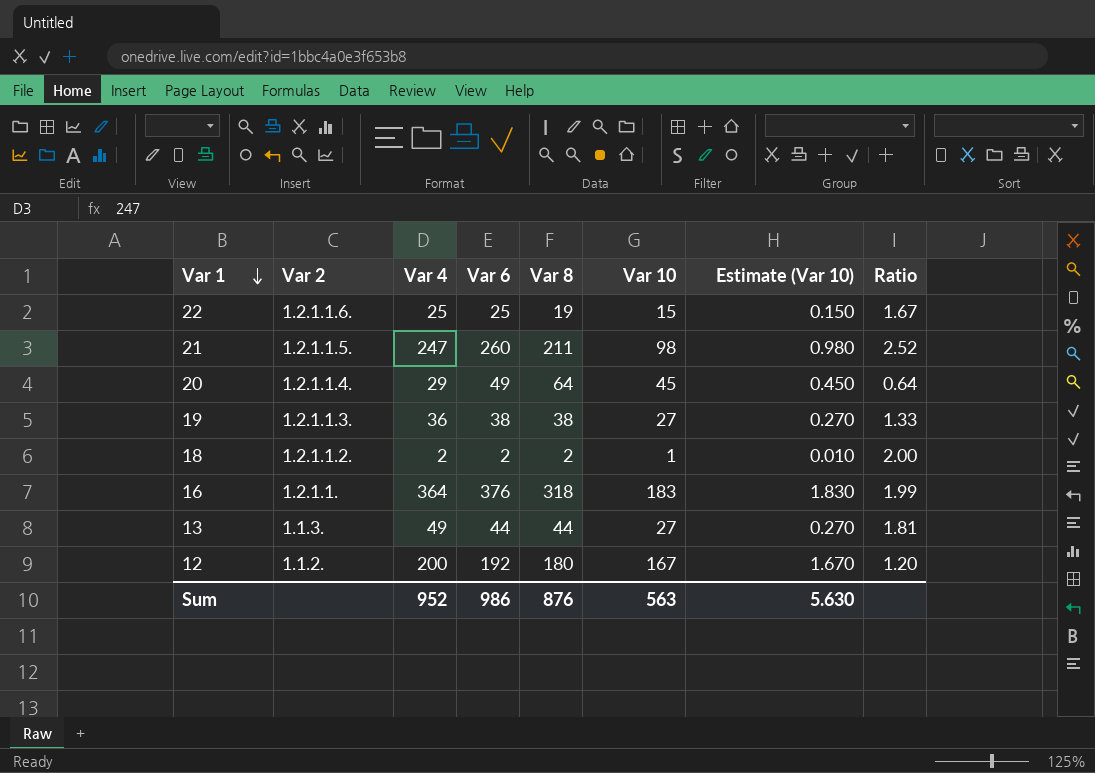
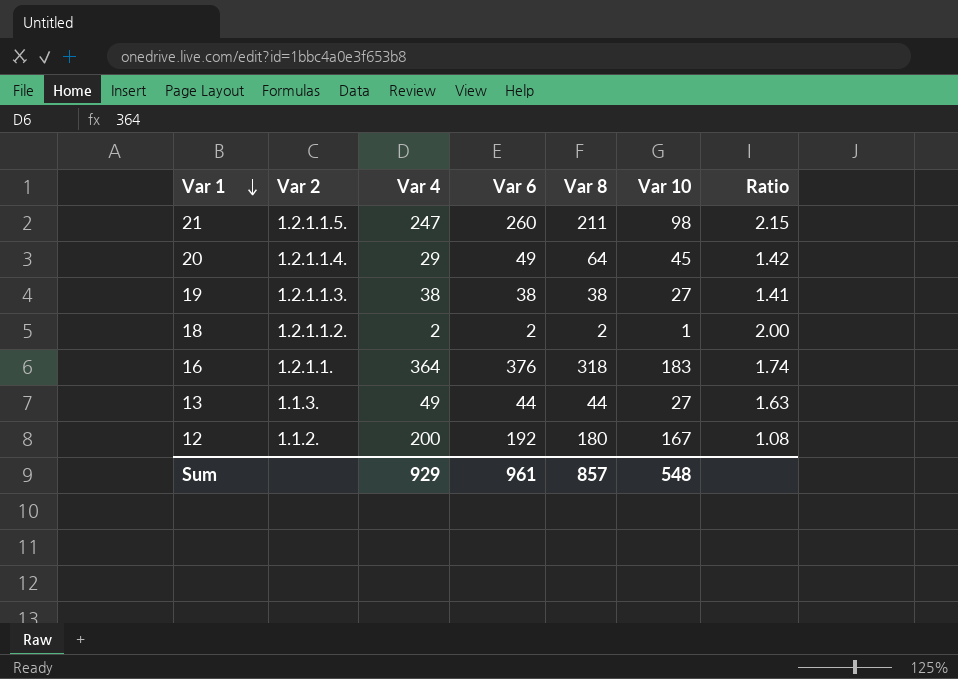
column Estimate (Var 10) | formula: [Var 10] * 0.01 -> none
column Ratio | formula: [Var 4] / [Var 10] -> [Var 8] / [Var 10]
row 22: 1.2.1.1.6. | 25 | 25 | 19 | 15 | 0.150 | 1.67 -> none
19 | Var 4: 36 -> 38
Sum | Var 4: 952 -> 929
Sum | Var 6: 986 -> 961
Sum | Var 8: 876 -> 857
Sum | Var 10: 563 -> 548

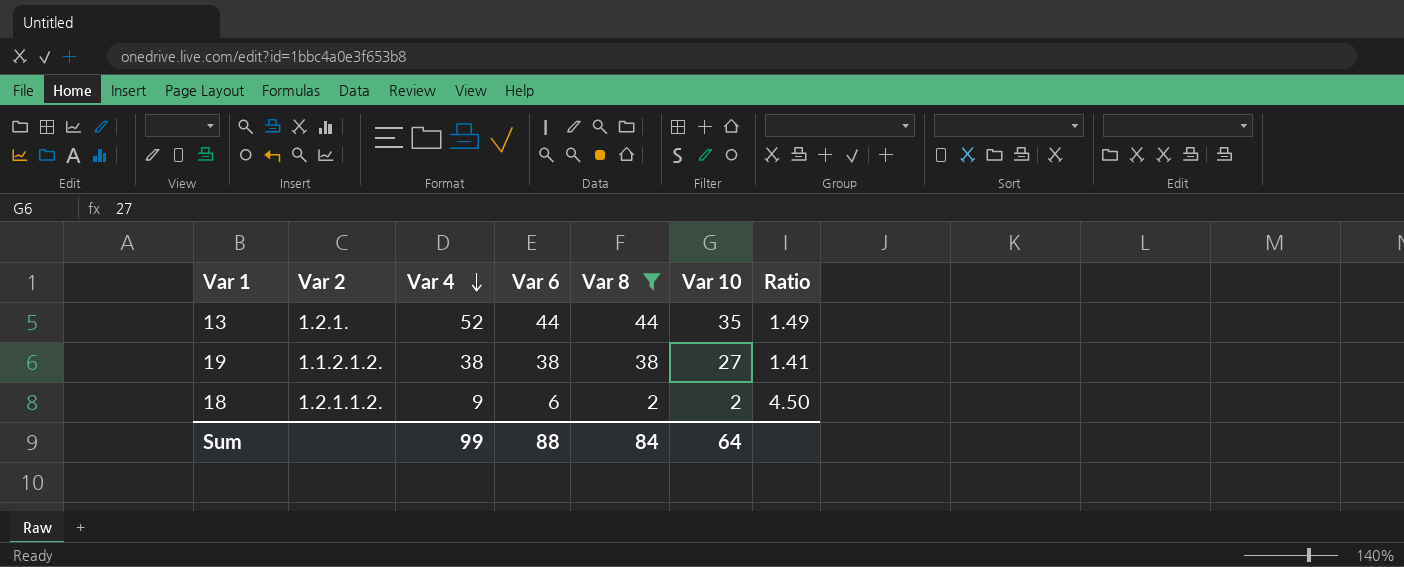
filter: none -> Var 8 <= 44
row order: Var 1 descending -> Var 4 descending
column Ratio | formula: [Var 8] / [Var 10] -> [Var 4] / [Var 10]
13 | Var 2: 1.1.3. -> 1.2.1.
13 | Var 4: 49 -> 52
13 | Var 10: 27 -> 35
19 | Var 2: 1.2.1.1.3. -> 1.1.2.1.2.
18 | Var 4: 2 -> 9
18 | Var 6: 2 -> 6
18 | Var 10: 1 -> 2
Sum | Var 4: 929 -> 99
Sum | Var 6: 961 -> 88
Sum | Var 8: 857 -> 84
Sum | Var 10: 548 -> 64

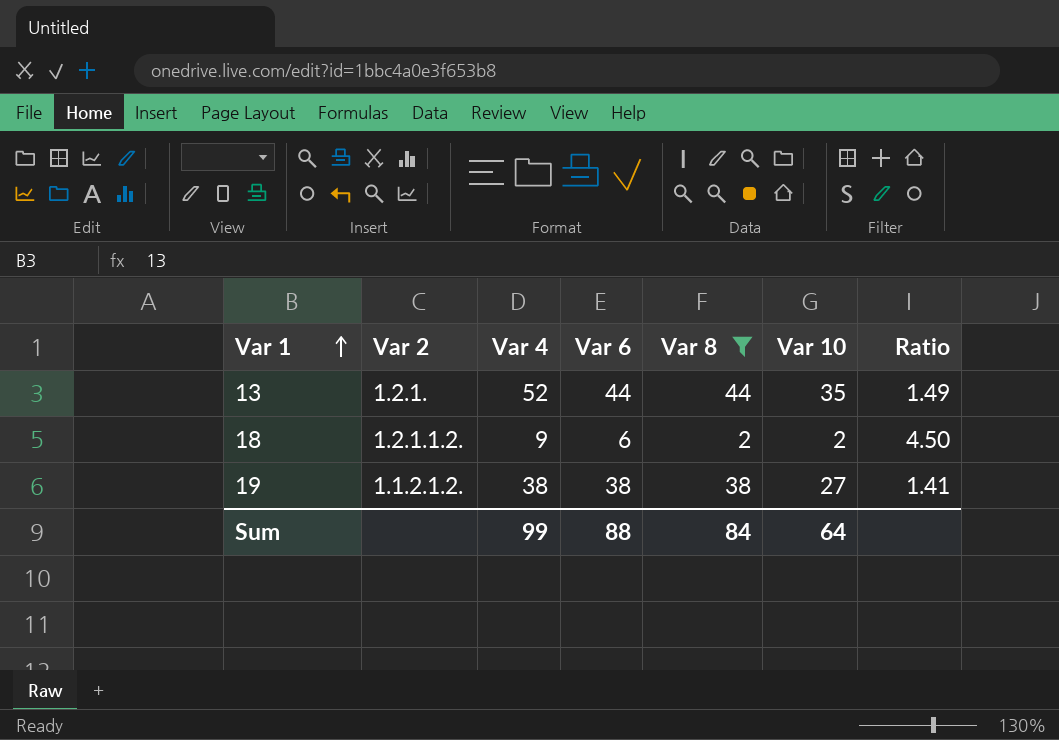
row order: Var 4 descending -> Var 1 ascending

